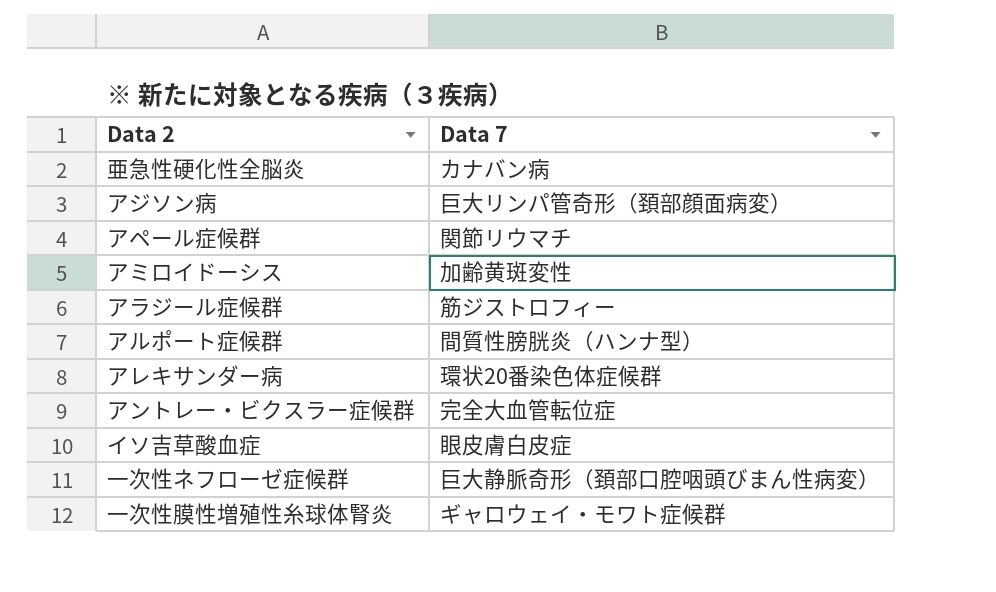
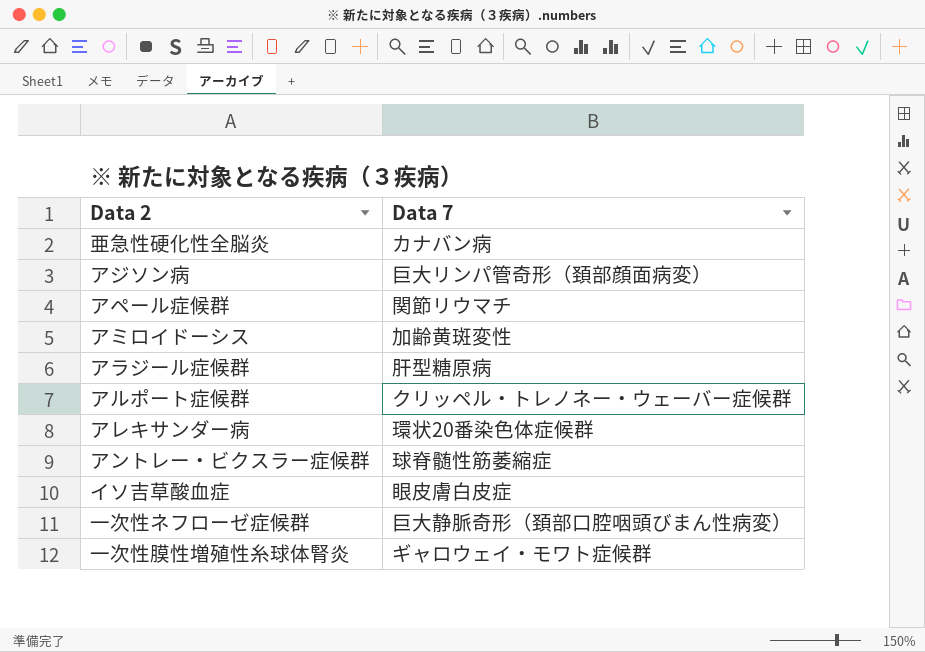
アラジール症候群 | Data 7: 筋ジストロフィー -> 肝型糖原病
アルポート症候群 | Data 7: 間質性膀胱炎（ハンナ型） -> クリッペル・トレノネー・ウェーバー症候群
アントレー・ビクスラー症候群 | Data 7: 完全大血管転位症 -> 球脊髄性筋萎縮症

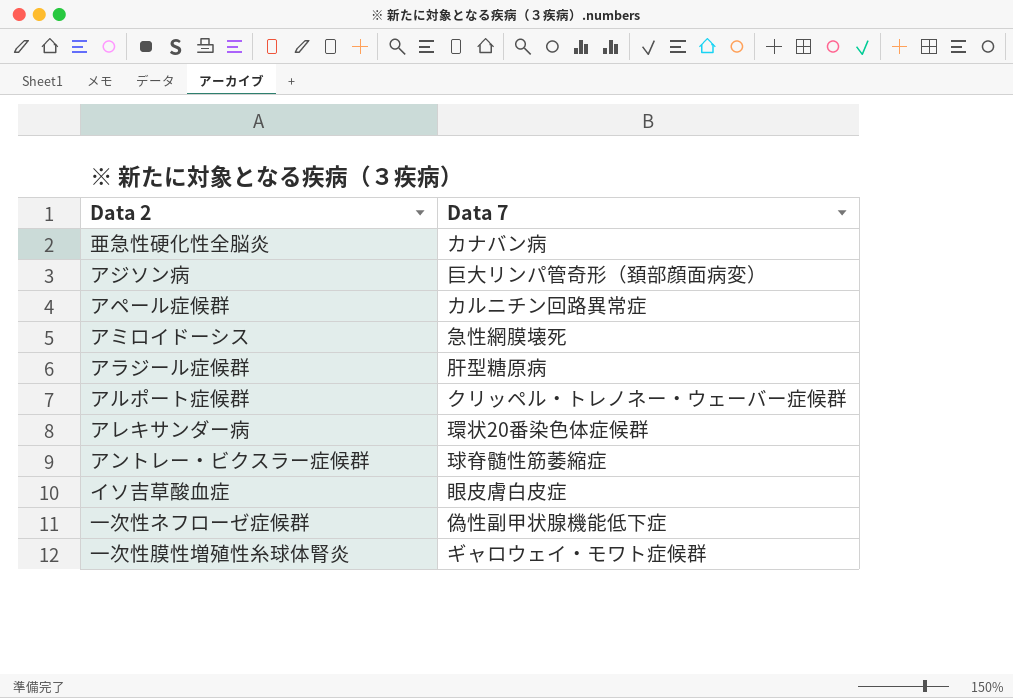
アペール症候群 | Data 7: 関節リウマチ -> カルニチン回路異常症
アミロイドーシス | Data 7: 加齢黄斑変性 -> 急性網膜壊死
一次性ネフローゼ症候群 | Data 7: 巨大静脈奇形（頚部口腔咽頭びまん性病変） -> 偽性副甲状腺機能低下症

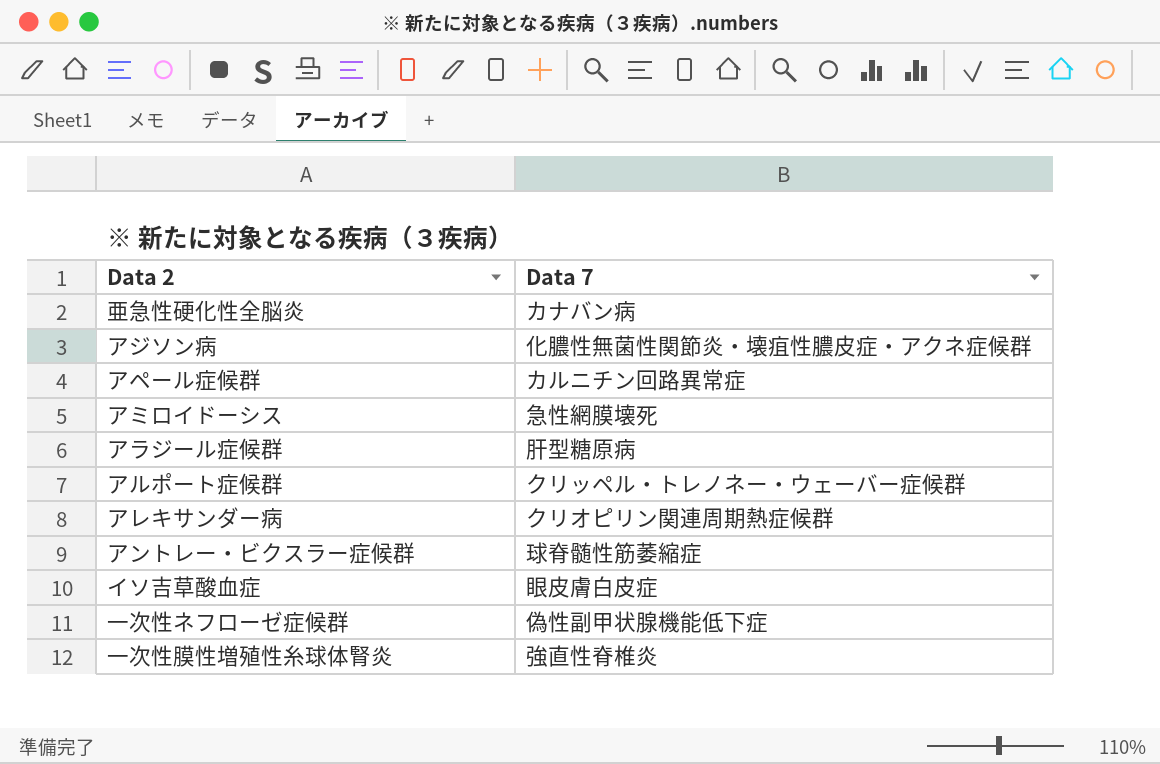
アジソン病 | Data 7: 巨大リンパ管奇形（頚部顔面病変） -> 化膿性無菌性関節炎・壊疽性膿皮症・アクネ症候群
アレキサンダー病 | Data 7: 環状20番染色体症候群 -> クリオピリン関連周期熱症候群
一次性膜性増殖性糸球体腎炎 | Data 7: ギャロウェイ・モワト症候群 -> 強直性脊椎炎

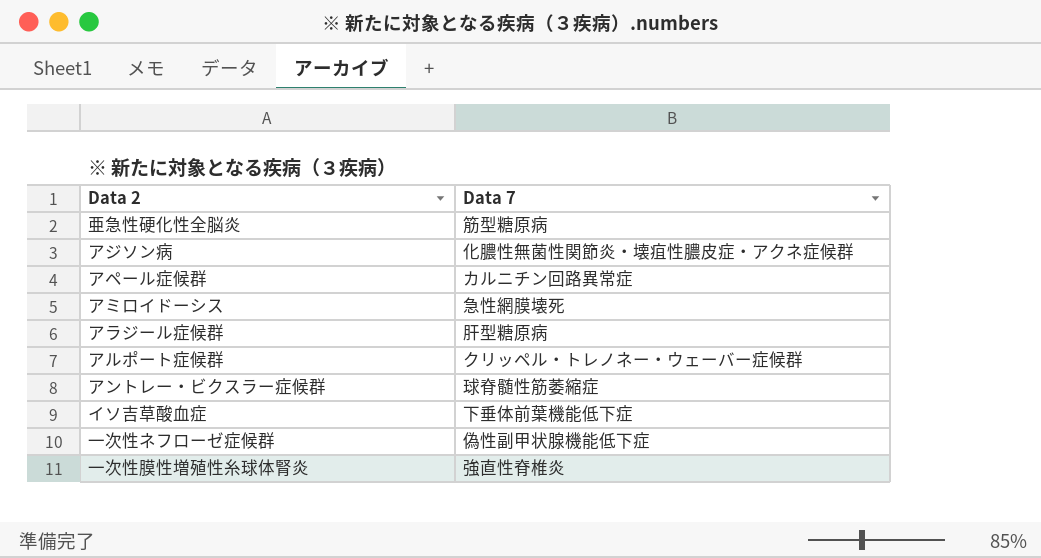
row アレキサンダー病: クリオピリン関連周期熱症候群 -> none
亜急性硬化性全脳炎 | Data 7: カナバン病 -> 筋型糖原病
イソ吉草酸血症 | Data 7: 眼皮膚白皮症 -> 下垂体前葉機能低下症

